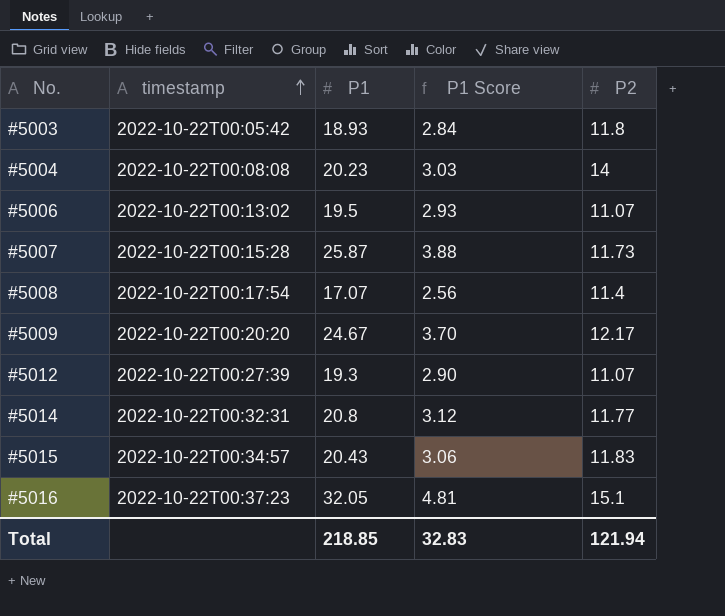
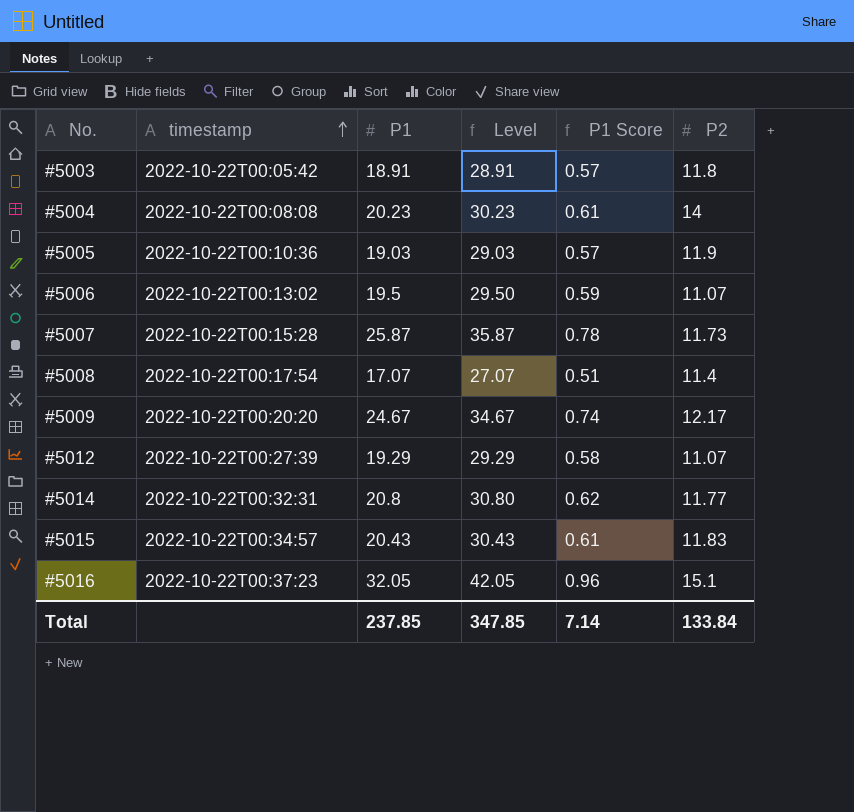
column Level | formula: none -> [P1] + 10
column P1 Score | formula: [P1] * 0.15 -> [P1] * 0.03
#5003 | P1: 18.93 -> 18.91
row #5005: none -> 2022-10-22T00:10:36 | 19.03 | 29.03 | 0.57 | 11.9
#5012 | P1: 19.3 -> 19.29
Total | P1: 218.85 -> 237.85
Total | P1 Score: 32.83 -> 7.14
Total | P2: 121.94 -> 133.84

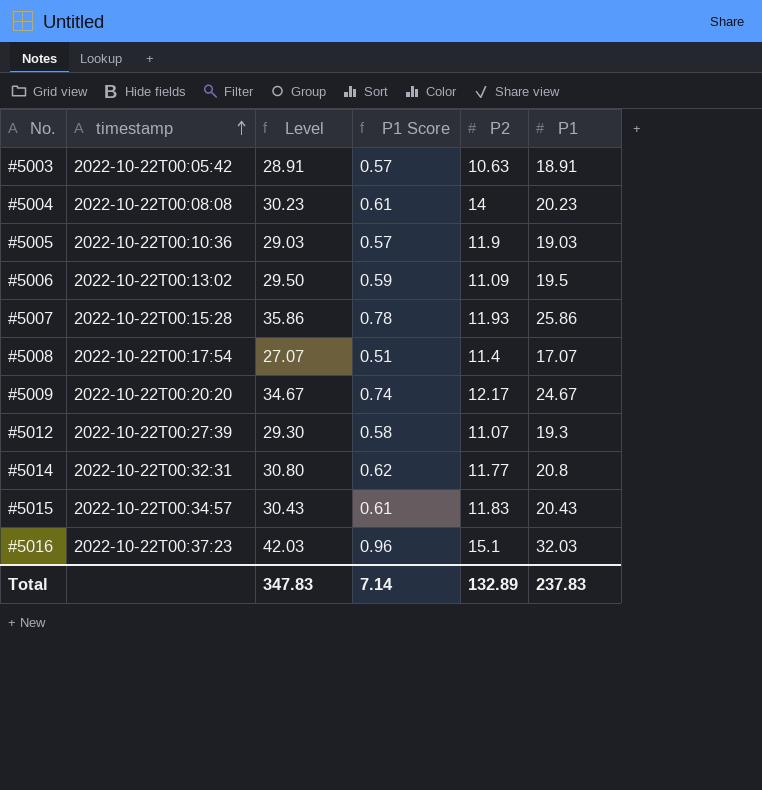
column P1 | position: 3 -> 6
#5003 | P2: 11.8 -> 10.63
#5006 | P2: 11.07 -> 11.09
#5007 | Level: 35.87 -> 35.86
#5007 | P2: 11.73 -> 11.93
#5007 | P1: 25.87 -> 25.86
#5012 | Level: 29.29 -> 29.30
#5012 | P1: 19.29 -> 19.3
#5016 | Level: 42.05 -> 42.03
#5016 | P1: 32.05 -> 32.03
Total | Level: 347.85 -> 347.83
Total | P2: 133.84 -> 132.89
Total | P1: 237.85 -> 237.83

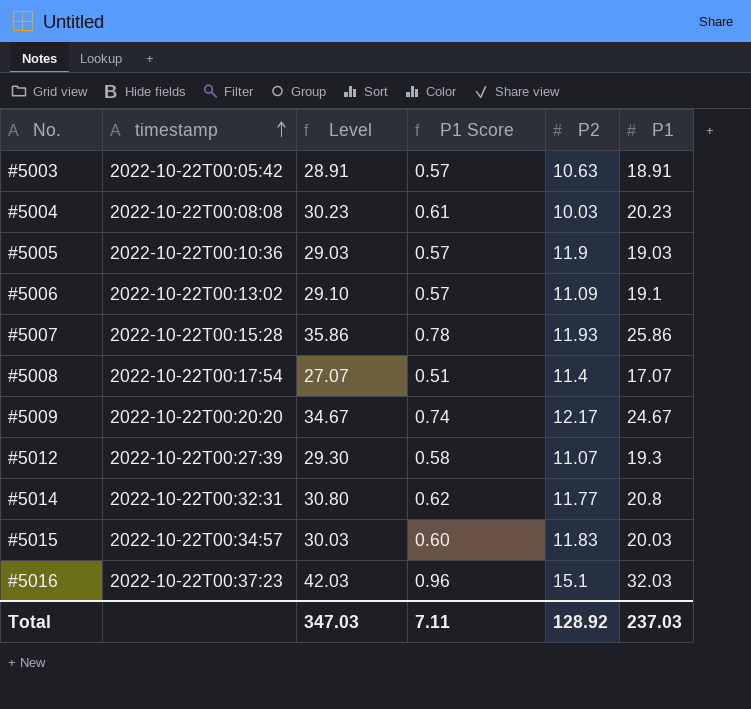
#5004 | P2: 14 -> 10.03
#5006 | Level: 29.50 -> 29.10
#5006 | P1 Score: 0.59 -> 0.57
#5006 | P1: 19.5 -> 19.1
#5015 | Level: 30.43 -> 30.03
#5015 | P1 Score: 0.61 -> 0.60
#5015 | P1: 20.43 -> 20.03
Total | Level: 347.83 -> 347.03
Total | P1 Score: 7.14 -> 7.11
Total | P2: 132.89 -> 128.92
Total | P1: 237.83 -> 237.03

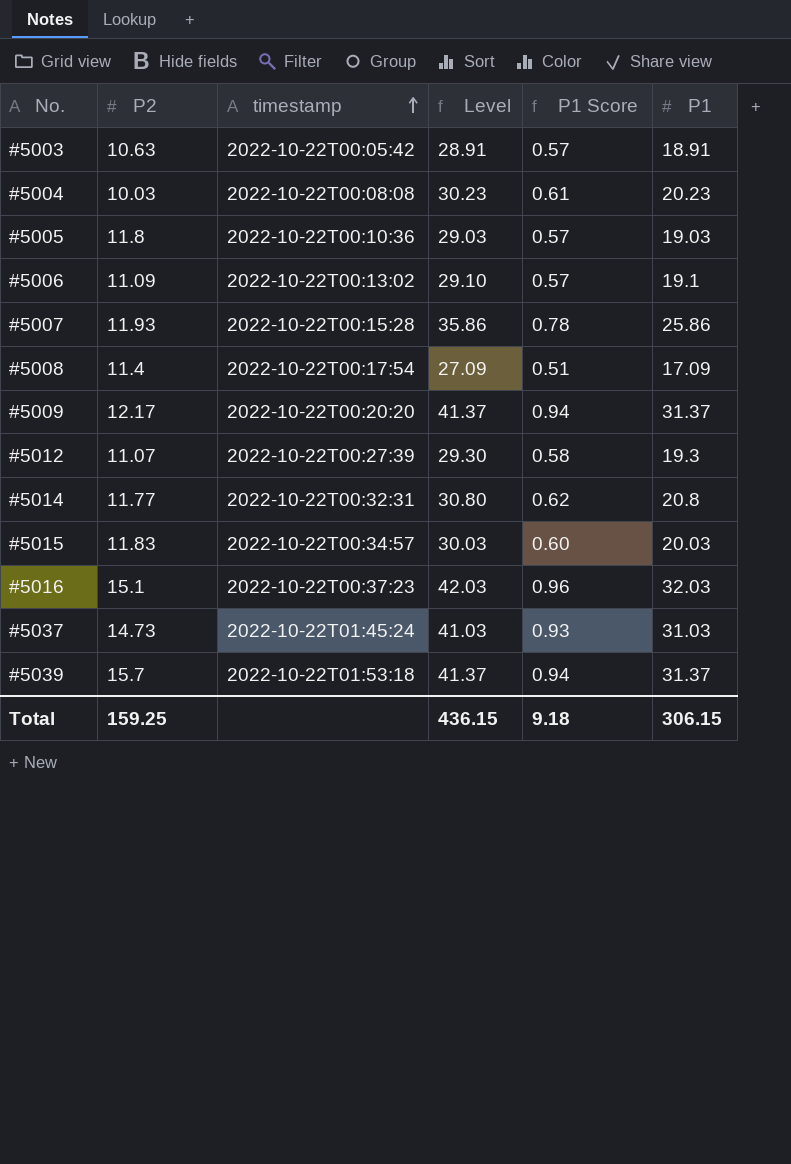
column P2 | position: 5 -> 2
#5005 | P2: 11.9 -> 11.8
#5008 | Level: 27.07 -> 27.09
#5008 | P1: 17.07 -> 17.09
#5009 | Level: 34.67 -> 41.37
#5009 | P1 Score: 0.74 -> 0.94
#5009 | P1: 24.67 -> 31.37
row #5037: none -> 14.73 | 2022-10-22T01:45:24 | 41.03 | 0.93 | 31.03
row #5039: none -> 15.7 | 2022-10-22T01:53:18 | 41.37 | 0.94 | 31.37
Total | P2: 128.92 -> 159.25
Total | Level: 347.03 -> 436.15
Total | P1 Score: 7.11 -> 9.18
Total | P1: 237.03 -> 306.15

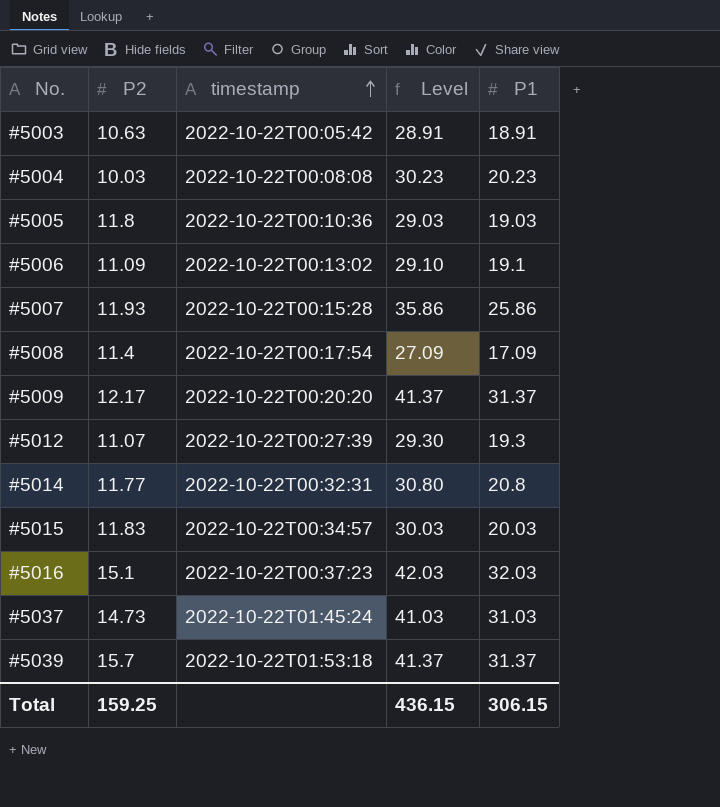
column P1 Score | formula: [P1] * 0.03 -> none

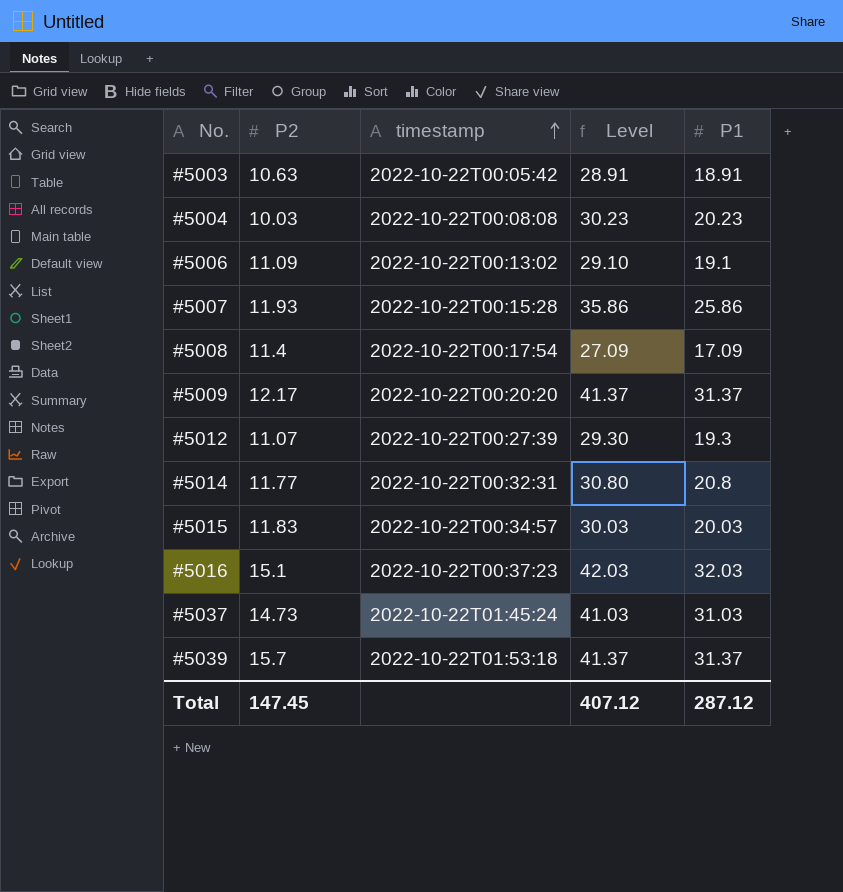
row #5005: 11.8 | 2022-10-22T00:10:36 | 29.03 | 19.03 -> none
Total | P2: 159.25 -> 147.45
Total | Level: 436.15 -> 407.12
Total | P1: 306.15 -> 287.12

